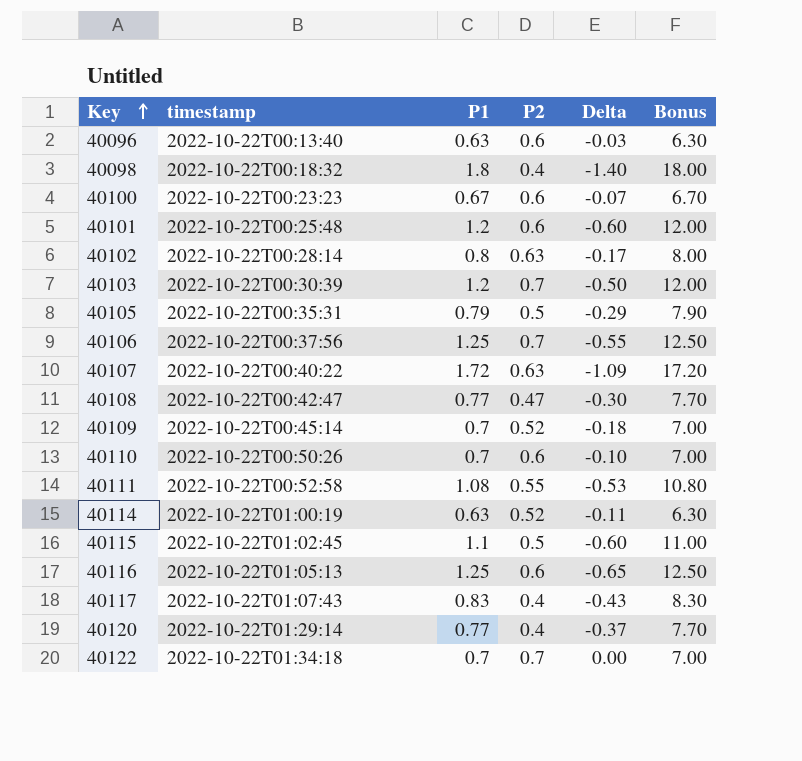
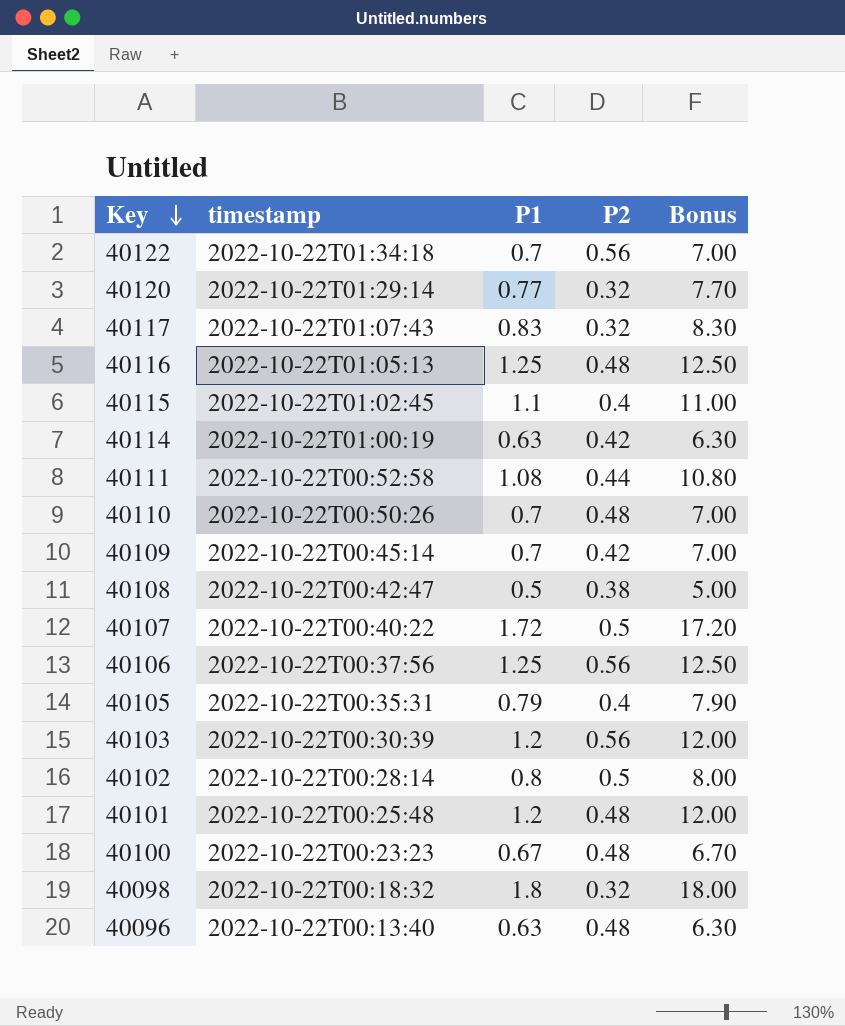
row order: Key ascending -> Key descending
column Delta | formula: [P2] - [P1] -> none
40122 | P2: 0.7 -> 0.56
40120 | P2: 0.4 -> 0.32
40117 | P2: 0.4 -> 0.32
40116 | P2: 0.6 -> 0.48
40115 | P2: 0.5 -> 0.4
40114 | P2: 0.52 -> 0.42
40111 | P2: 0.55 -> 0.44
40110 | P2: 0.6 -> 0.48
40109 | P2: 0.52 -> 0.42
40108 | P1: 0.77 -> 0.5
40108 | P2: 0.47 -> 0.38
40108 | Bonus: 7.70 -> 5.00
40107 | P2: 0.63 -> 0.5
40106 | P2: 0.7 -> 0.56
40105 | P2: 0.5 -> 0.4
40103 | P2: 0.7 -> 0.56
40102 | P2: 0.63 -> 0.5
40101 | P2: 0.6 -> 0.48
40100 | P2: 0.6 -> 0.48
40098 | P2: 0.4 -> 0.32
40096 | P2: 0.6 -> 0.48

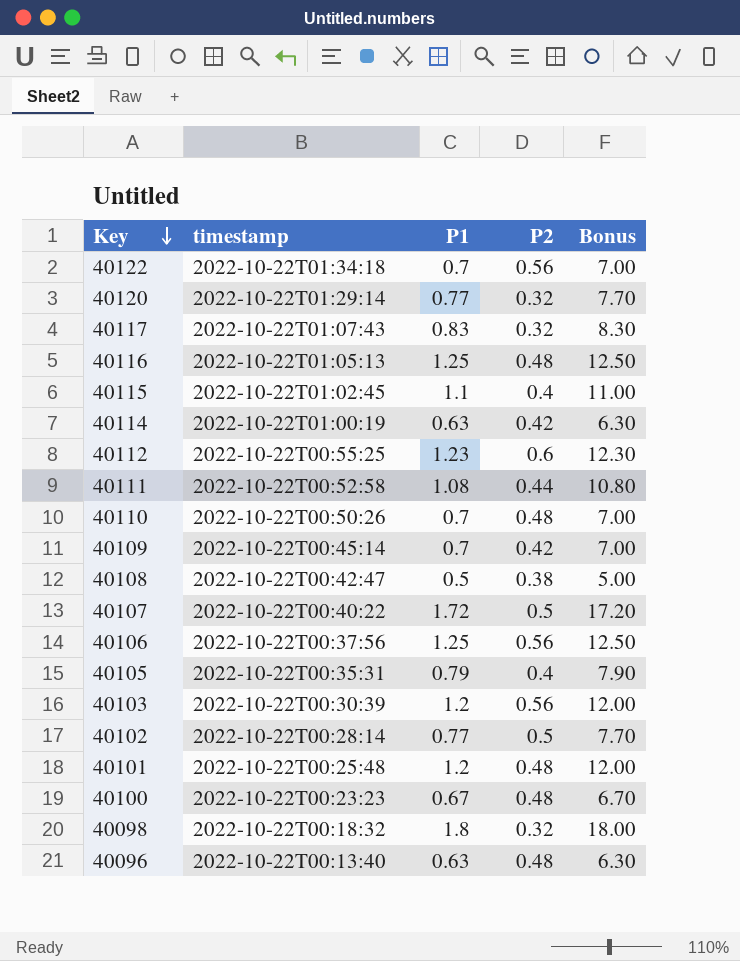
row 40112: none -> 2022-10-22T00:55:25 | 1.23 | 0.6 | 12.30
40102 | P1: 0.8 -> 0.77
40102 | Bonus: 8.00 -> 7.70

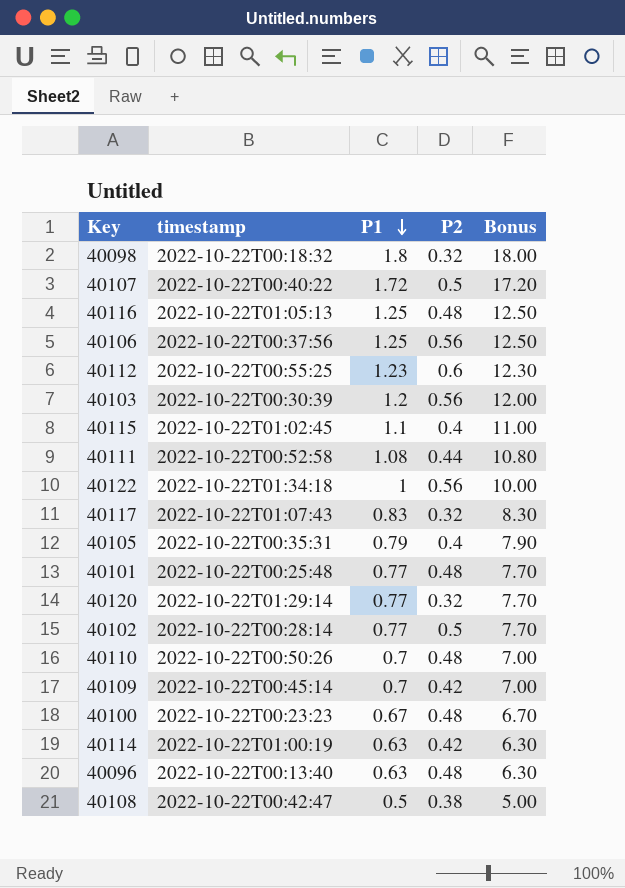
row order: Key descending -> P1 descending
40122 | P1: 0.7 -> 1
40122 | Bonus: 7.00 -> 10.00
40101 | P1: 1.2 -> 0.77
40101 | Bonus: 12.00 -> 7.70

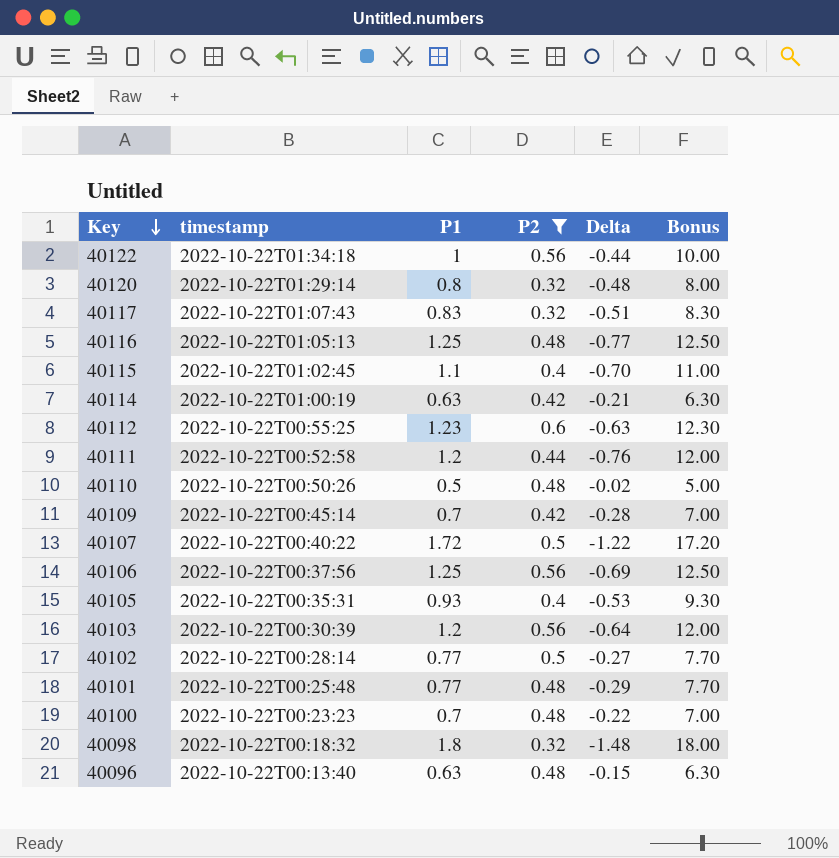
filter: none -> P2 != 0.38
row order: P1 descending -> Key descending
column Delta | formula: none -> [P2] - [P1]
40120 | P1: 0.77 -> 0.8
40120 | Bonus: 7.70 -> 8.00
40111 | P1: 1.08 -> 1.2
40111 | Bonus: 10.80 -> 12.00
40110 | P1: 0.7 -> 0.5
40110 | Bonus: 7.00 -> 5.00
40105 | P1: 0.79 -> 0.93
40105 | Bonus: 7.90 -> 9.30
40100 | P1: 0.67 -> 0.7
40100 | Bonus: 6.70 -> 7.00

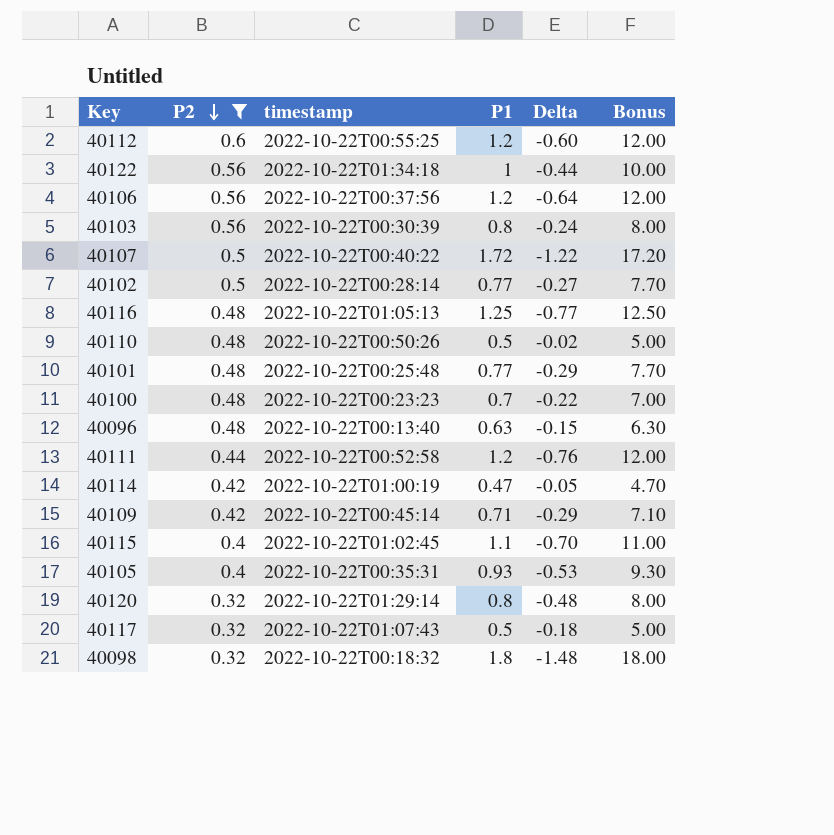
row order: Key descending -> P2 descending
column P2 | position: 4 -> 2
40112 | P1: 1.23 -> 1.2
40112 | Delta: -0.63 -> -0.60
40112 | Bonus: 12.30 -> 12.00
40106 | P1: 1.25 -> 1.2
40106 | Delta: -0.69 -> -0.64
40106 | Bonus: 12.50 -> 12.00
40103 | P1: 1.2 -> 0.8
40103 | Delta: -0.64 -> -0.24
40103 | Bonus: 12.00 -> 8.00
40114 | P1: 0.63 -> 0.47
40114 | Delta: -0.21 -> -0.05
40114 | Bonus: 6.30 -> 4.70
40109 | P1: 0.7 -> 0.71
40109 | Delta: -0.28 -> -0.29
40109 | Bonus: 7.00 -> 7.10
40117 | P1: 0.83 -> 0.5
40117 | Delta: -0.51 -> -0.18
40117 | Bonus: 8.30 -> 5.00

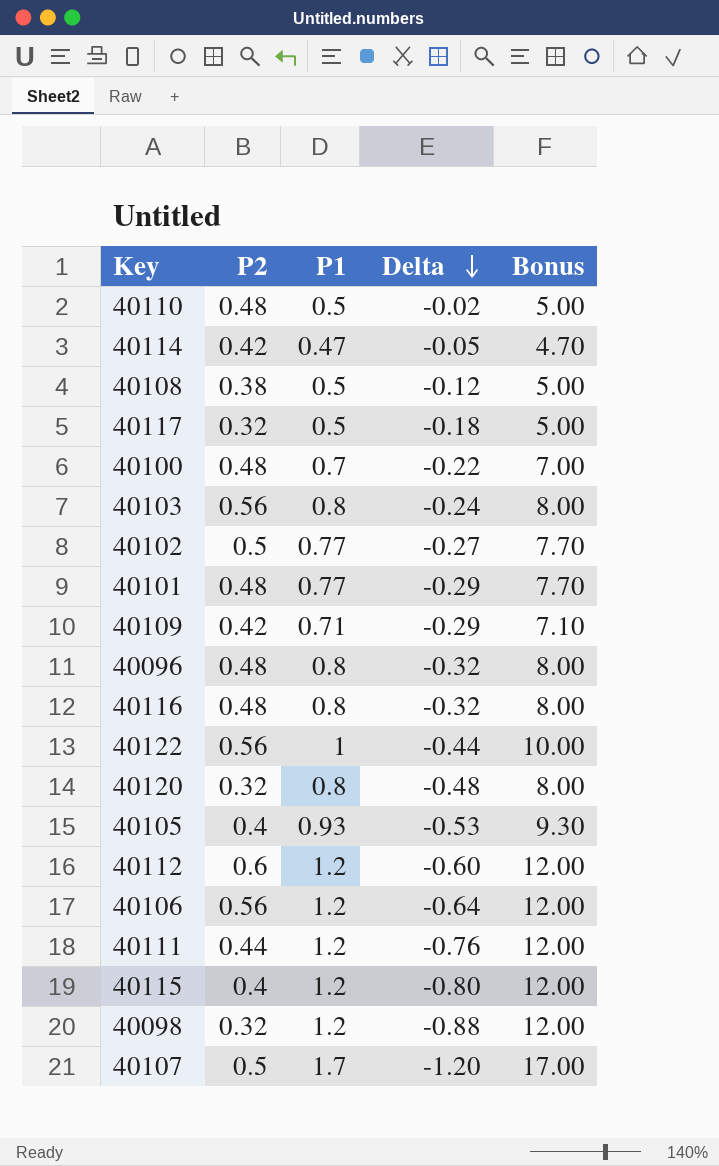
filter: P2 != 0.38 -> none
row order: P2 descending -> Delta descending
column timestamp | position: 3 -> none
40096 | P1: 0.63 -> 0.8
40096 | Delta: -0.15 -> -0.32
40096 | Bonus: 6.30 -> 8.00
40116 | P1: 1.25 -> 0.8
40116 | Delta: -0.77 -> -0.32
40116 | Bonus: 12.50 -> 8.00
40115 | P1: 1.1 -> 1.2
40115 | Delta: -0.70 -> -0.80
40115 | Bonus: 11.00 -> 12.00
40098 | P1: 1.8 -> 1.2
40098 | Delta: -1.48 -> -0.88
40098 | Bonus: 18.00 -> 12.00
40107 | P1: 1.72 -> 1.7
40107 | Delta: -1.22 -> -1.20
40107 | Bonus: 17.20 -> 17.00

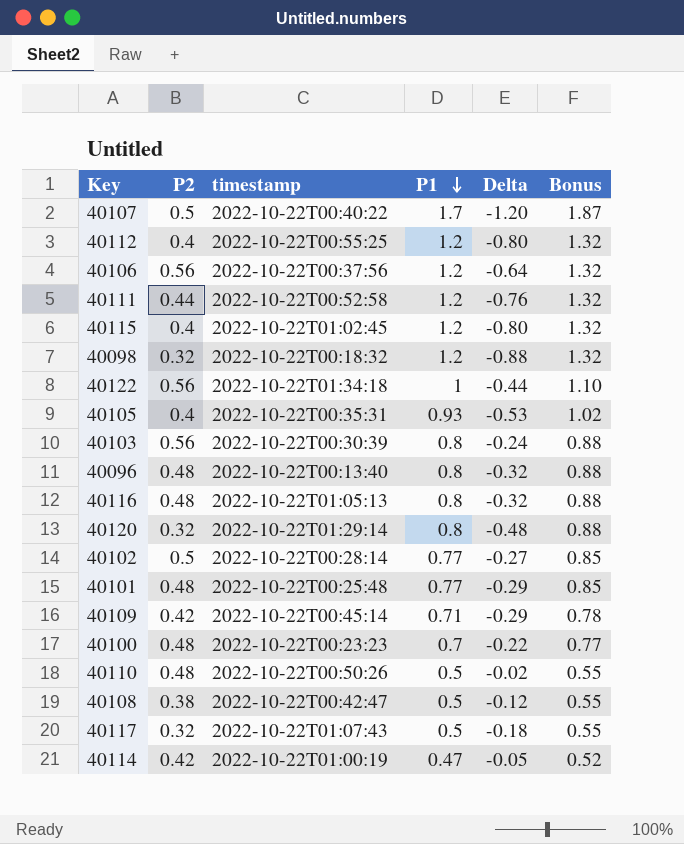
row order: Delta descending -> P1 descending
column timestamp | position: none -> 3
column Bonus | formula: [P1] * 10 -> [P1] * 1.1
40112 | P2: 0.6 -> 0.4
40112 | Delta: -0.60 -> -0.80

